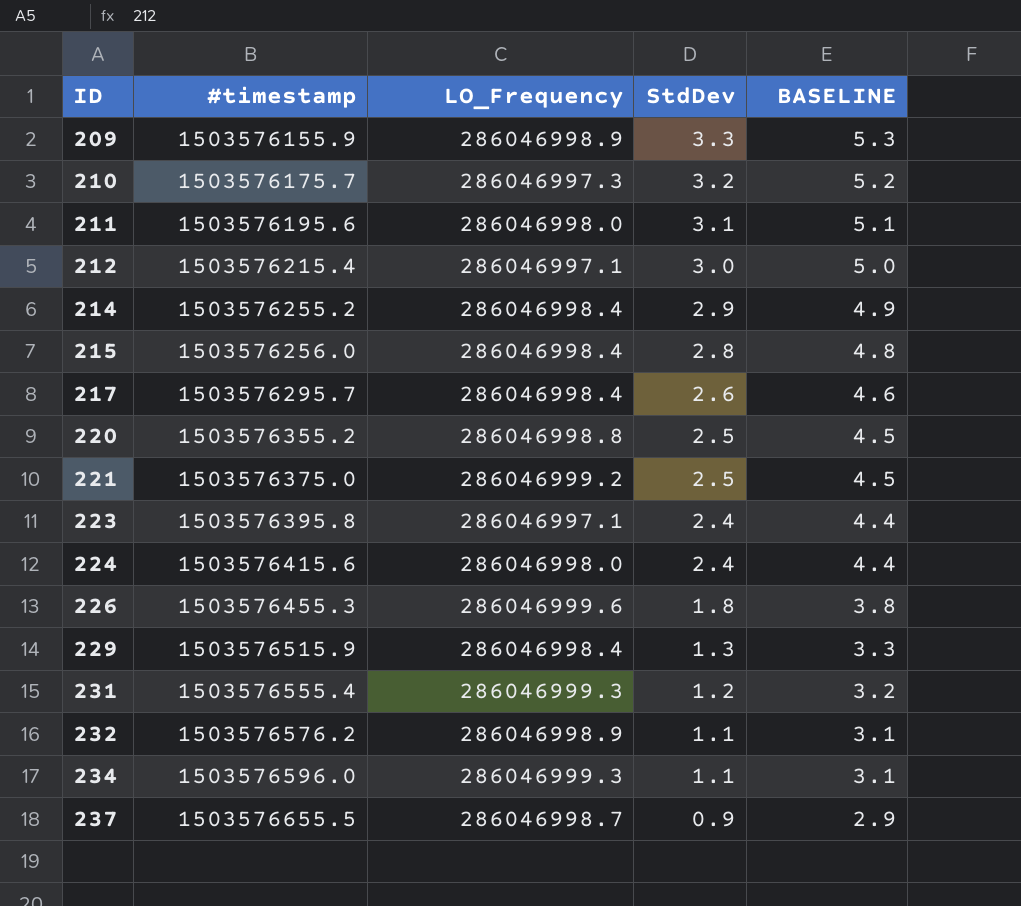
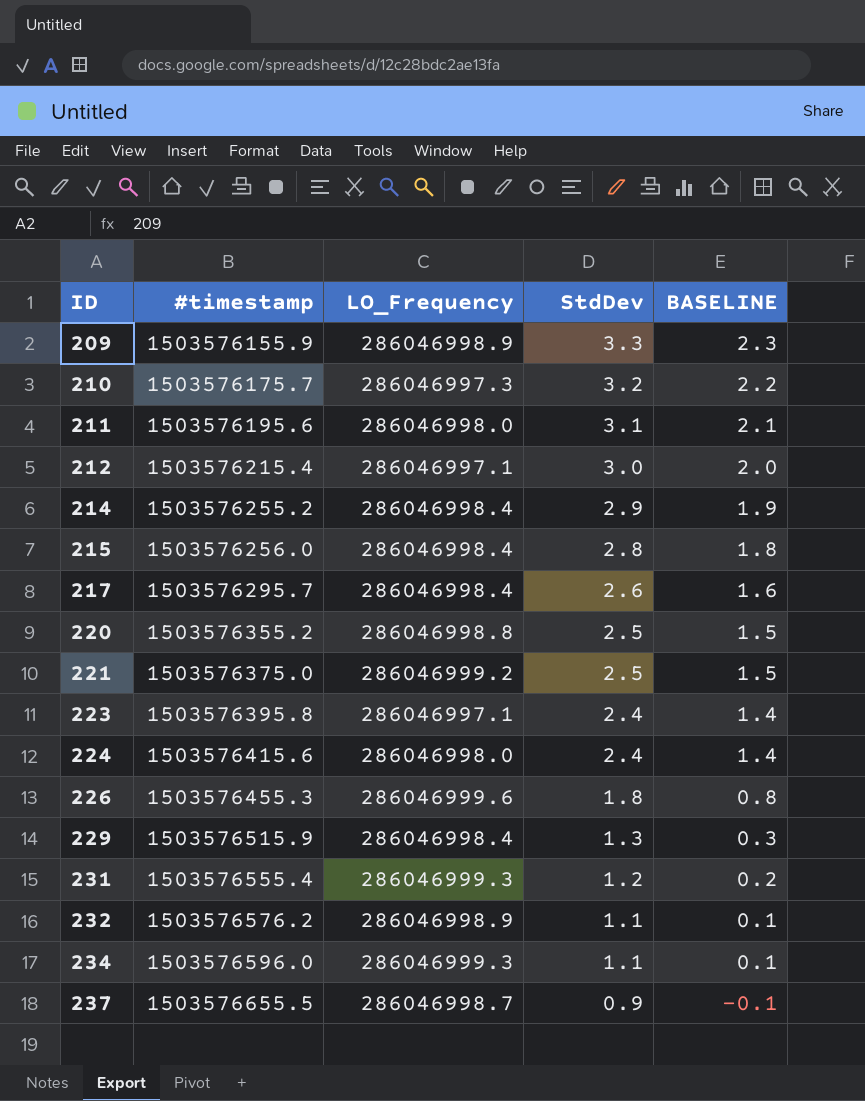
column BASELINE | formula: [StdDev] + 2 -> [StdDev] - 1

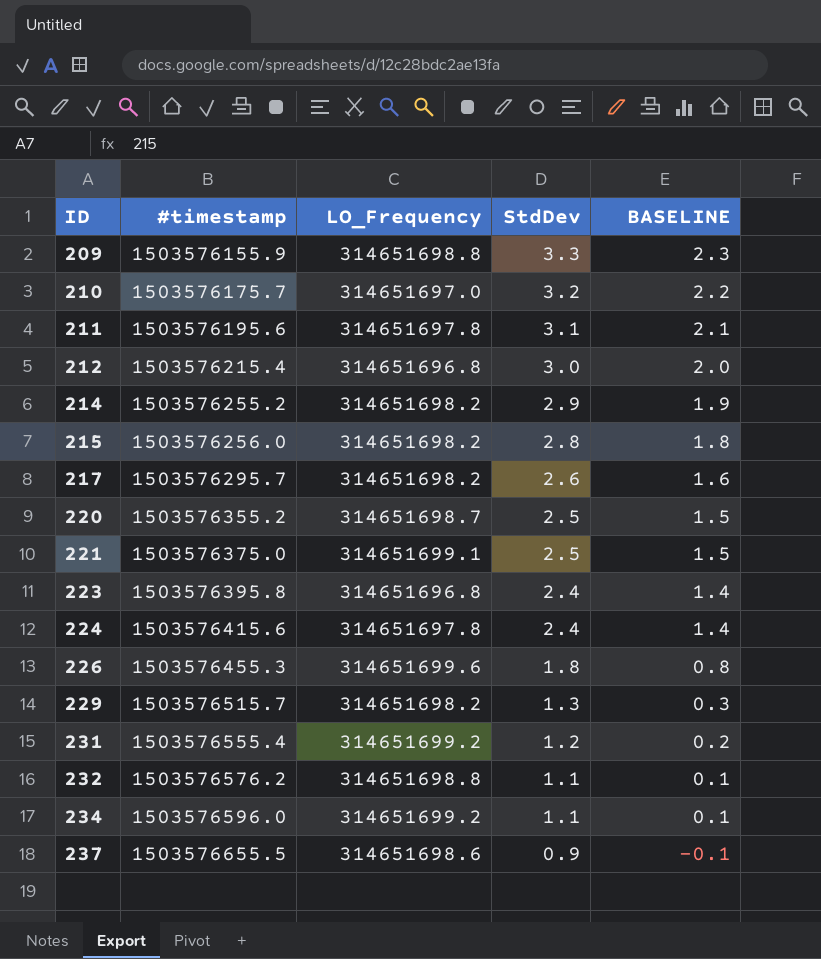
209 | LO_Frequency: 286046998.9 -> 314651698.8
210 | LO_Frequency: 286046997.3 -> 314651697.0
211 | LO_Frequency: 286046998.0 -> 314651697.8
212 | LO_Frequency: 286046997.1 -> 314651696.8
214 | LO_Frequency: 286046998.4 -> 314651698.2
215 | LO_Frequency: 286046998.4 -> 314651698.2
217 | LO_Frequency: 286046998.4 -> 314651698.2
220 | LO_Frequency: 286046998.8 -> 314651698.7
221 | LO_Frequency: 286046999.2 -> 314651699.1
223 | LO_Frequency: 286046997.1 -> 314651696.8
224 | LO_Frequency: 286046998.0 -> 314651697.8
226 | LO_Frequency: 286046999.6 -> 314651699.6
229 | #timestamp: 1503576515.9 -> 1503576515.7
229 | LO_Frequency: 286046998.4 -> 314651698.2
231 | LO_Frequency: 286046999.3 -> 314651699.2
232 | LO_Frequency: 286046998.9 -> 314651698.8
234 | LO_Frequency: 286046999.3 -> 314651699.2
237 | LO_Frequency: 286046998.7 -> 314651698.6

